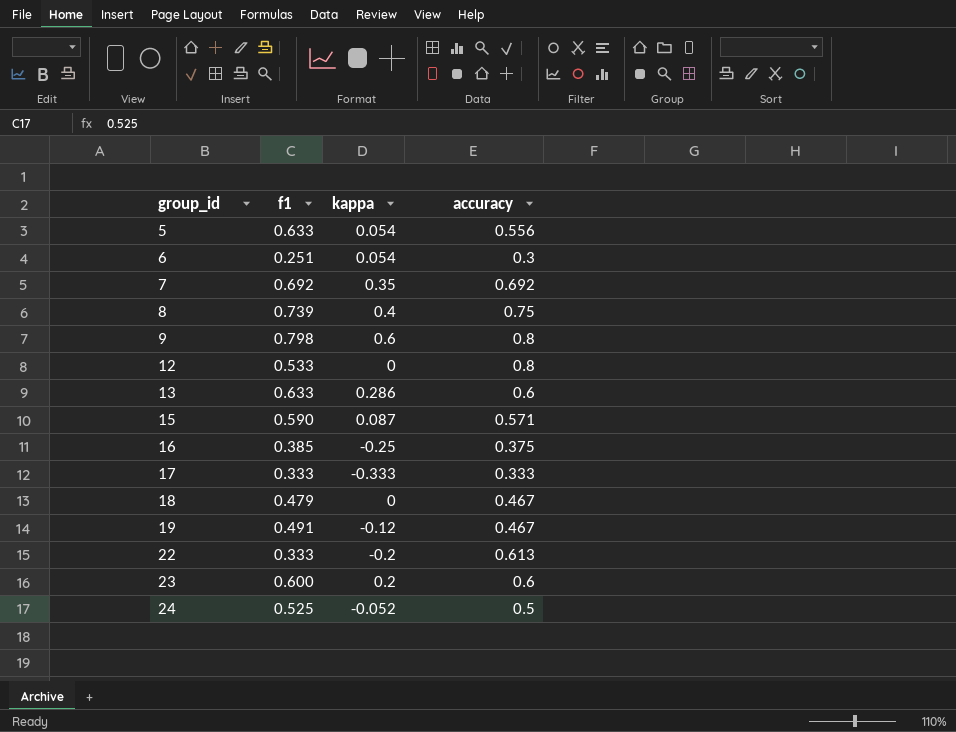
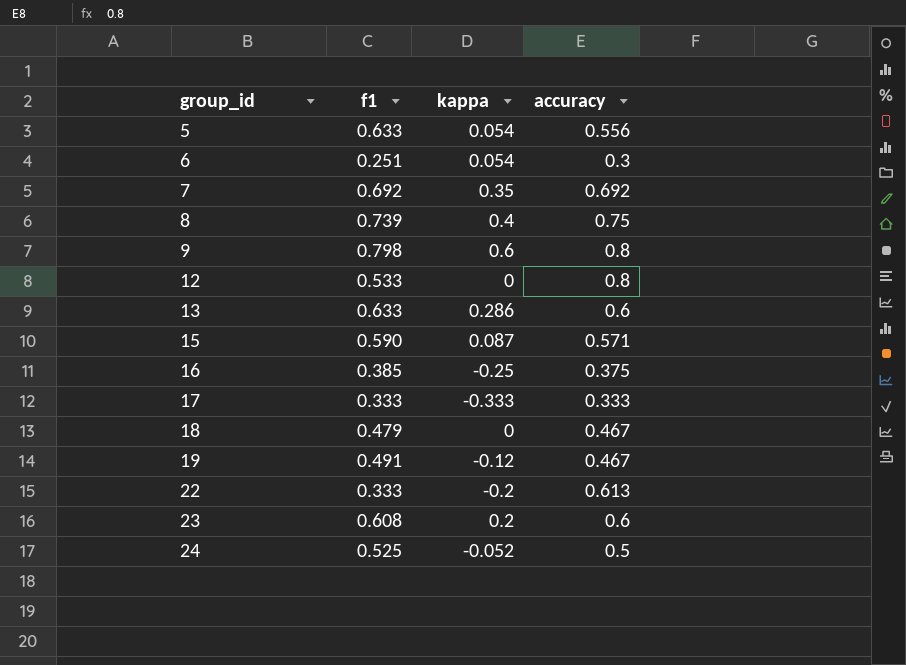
23 | f1: 0.600 -> 0.608

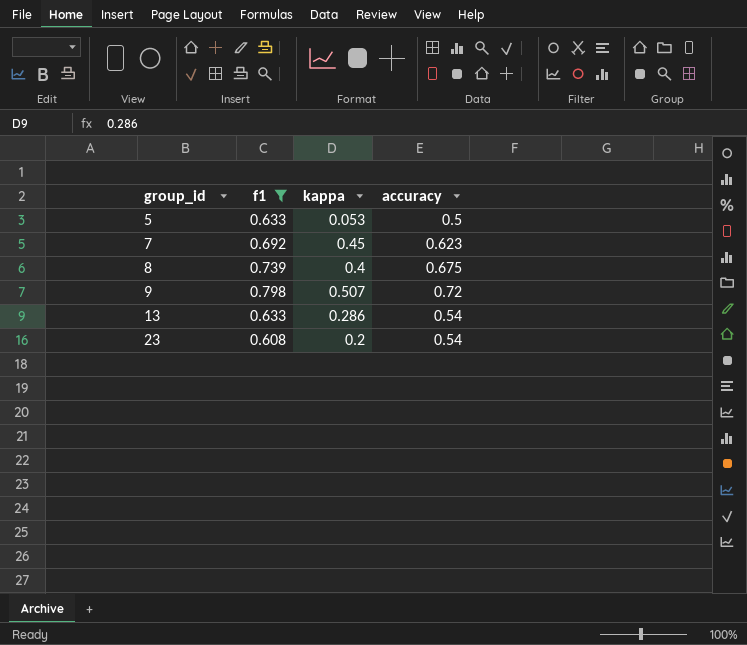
filter: none -> f1 >= 0.608
5 | kappa: 0.054 -> 0.053
5 | accuracy: 0.556 -> 0.5
7 | kappa: 0.35 -> 0.45
7 | accuracy: 0.692 -> 0.623
8 | accuracy: 0.75 -> 0.675
9 | kappa: 0.6 -> 0.507
9 | accuracy: 0.8 -> 0.72
13 | accuracy: 0.6 -> 0.54
23 | accuracy: 0.6 -> 0.54

